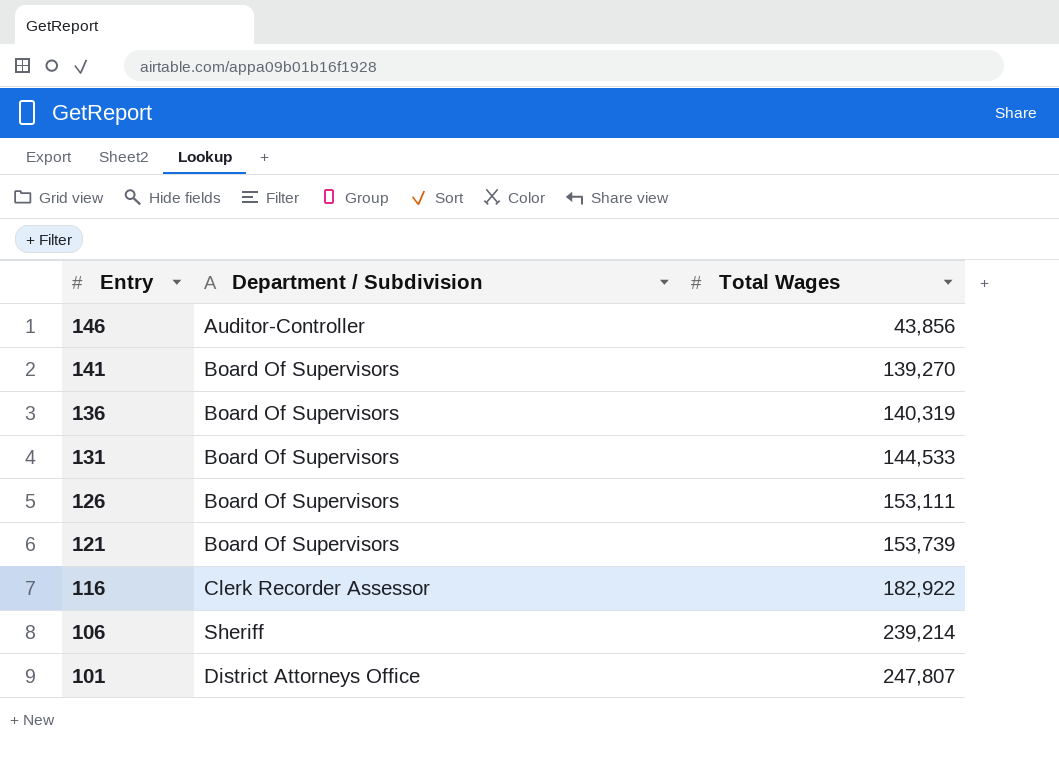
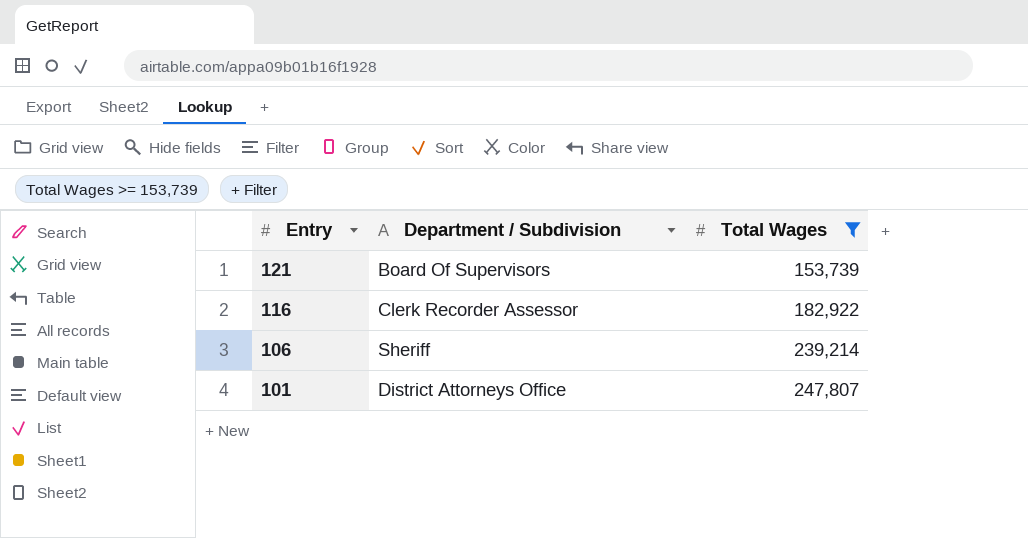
filter: none -> Total Wages >= 153,739

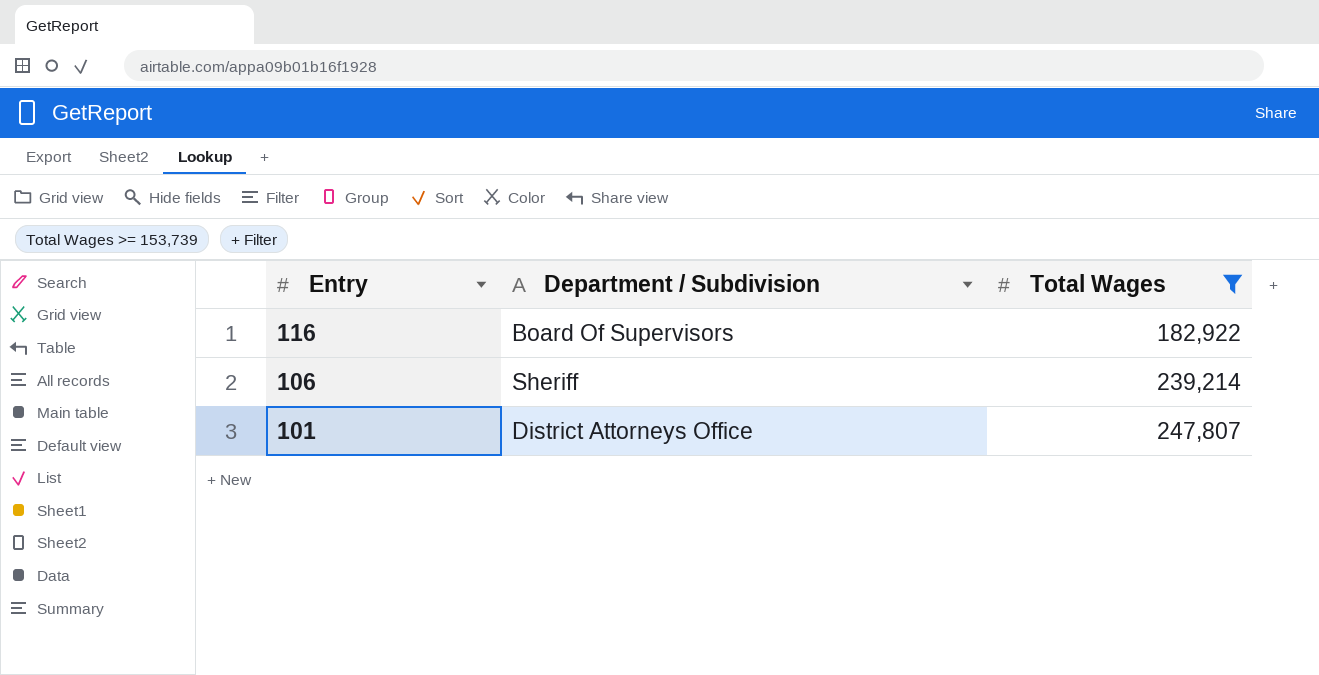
row 121: Board Of Supervisors | 153,739 -> none
116 | Department / Subdivision: Clerk Recorder Assessor -> Board Of Supervisors

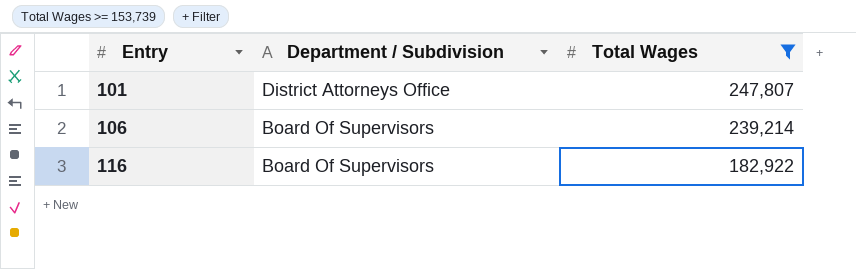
row order: Entry descending -> Entry ascending
106 | Department / Subdivision: Sheriff -> Board Of Supervisors

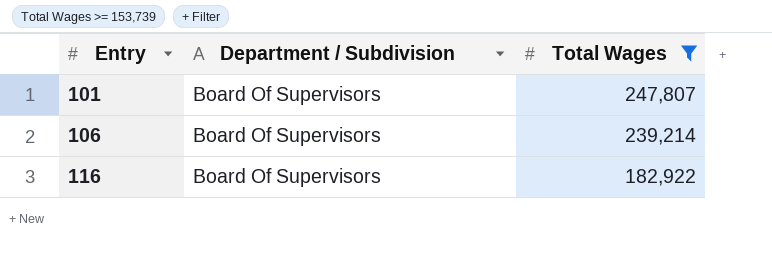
101 | Department / Subdivision: District Attorneys Office -> Board Of Supervisors

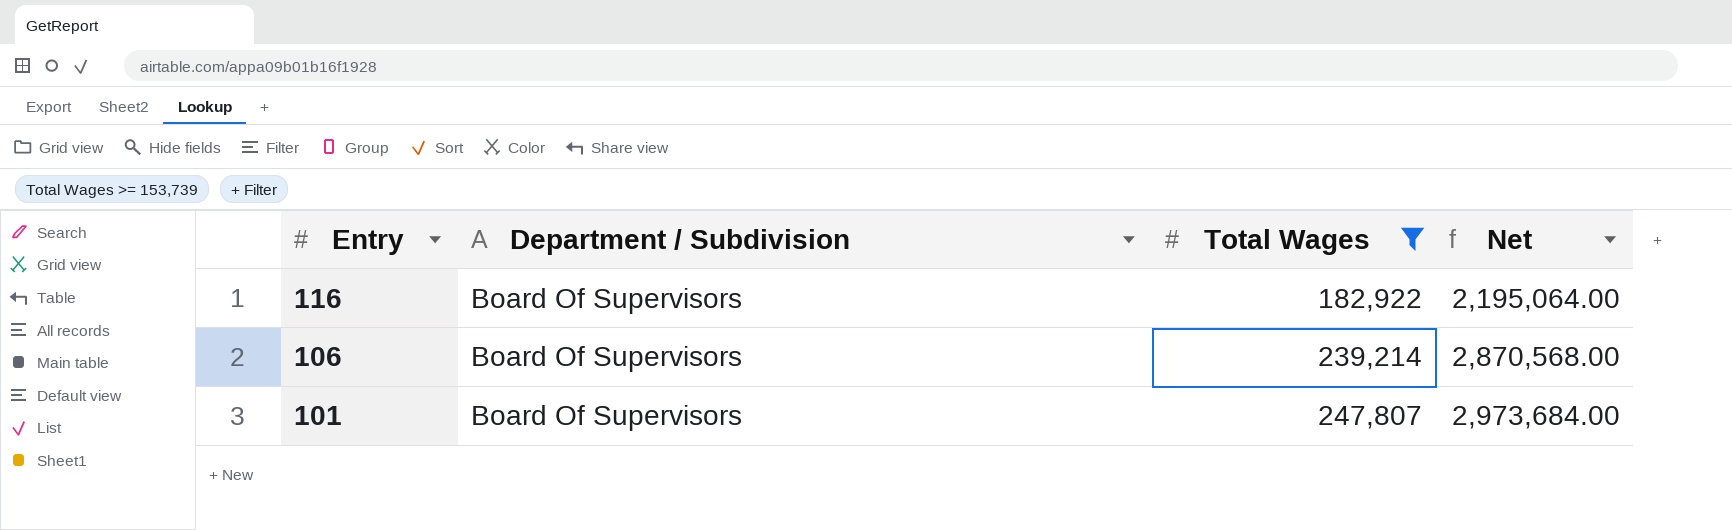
row order: Entry ascending -> Entry descending
column Net | formula: none -> [Total Wages] * 12

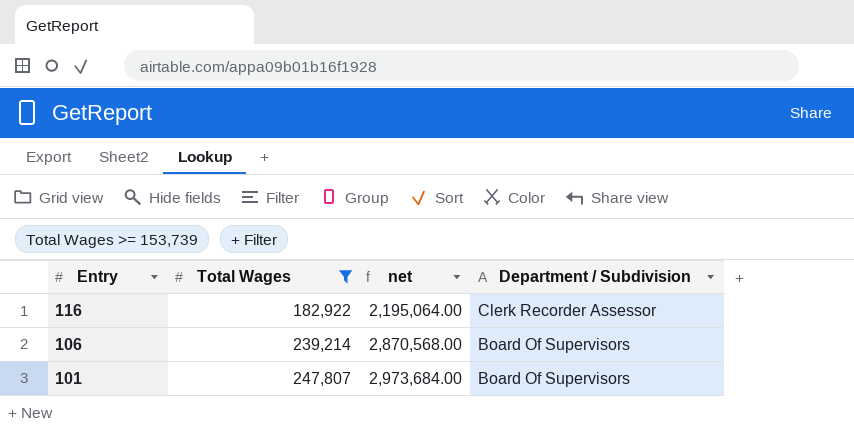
column name: Net -> net
column Department / Subdivision | position: 2 -> 4
116 | Department / Subdivision: Board Of Supervisors -> Clerk Recorder Assessor

